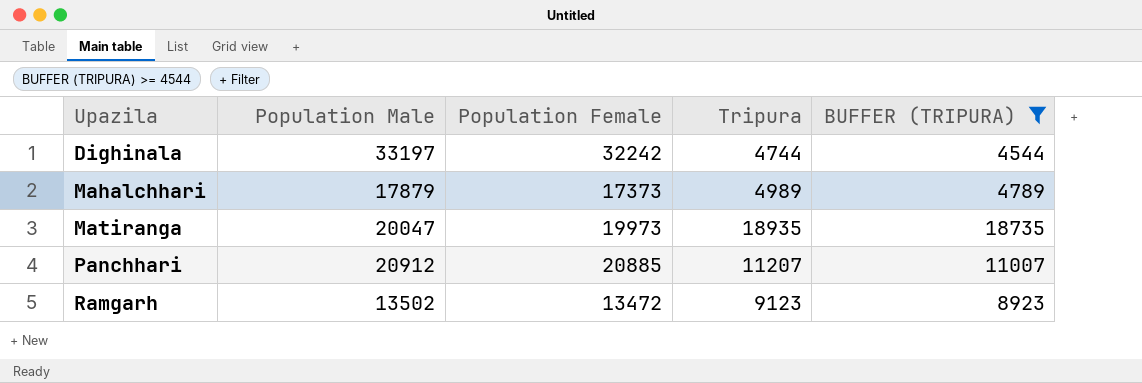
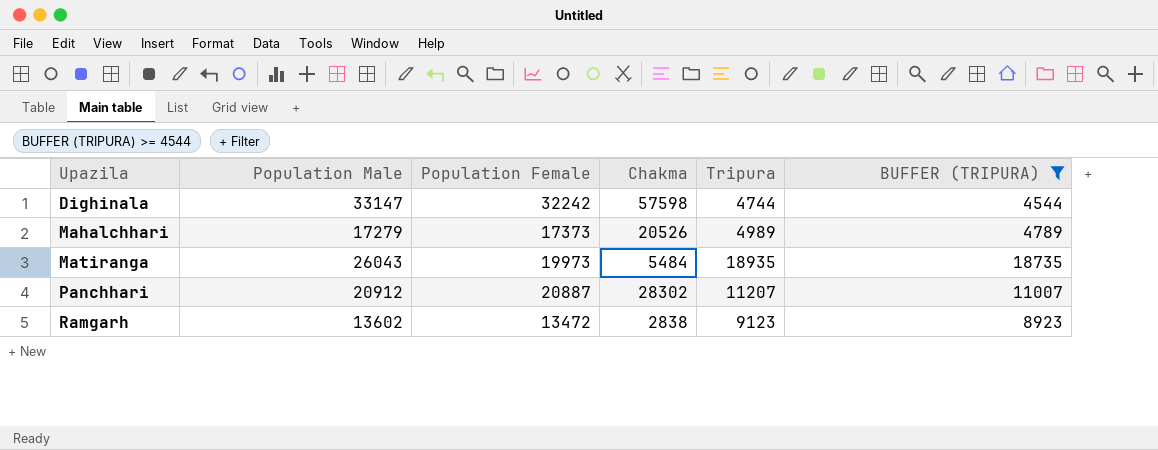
column Chakma | position: none -> 4
Dighinala | Population Male: 33197 -> 33147
Mahalchhari | Population Male: 17879 -> 17279
Matiranga | Population Male: 20047 -> 26043
Panchhari | Population Female: 20885 -> 20887
Ramgarh | Population Male: 13502 -> 13602

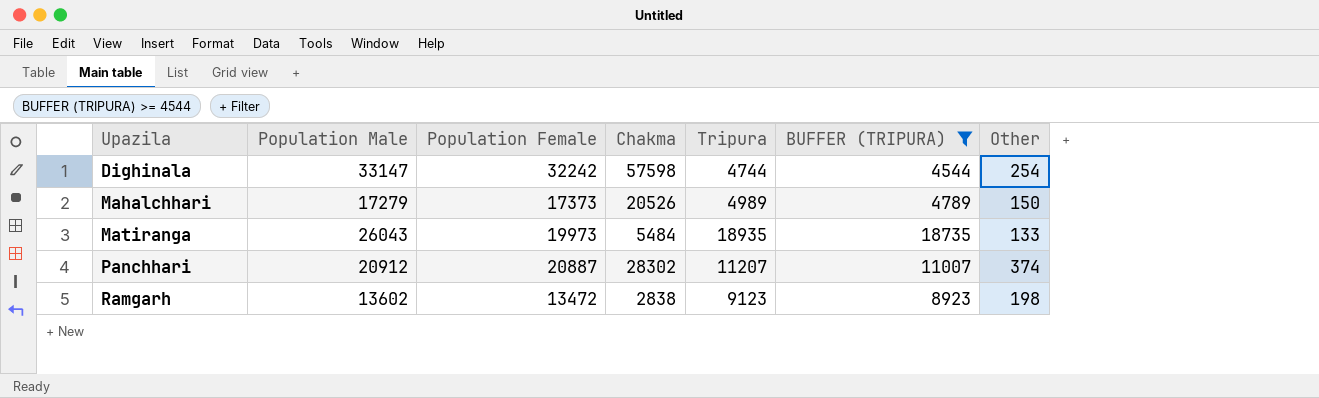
column Other | position: none -> 7

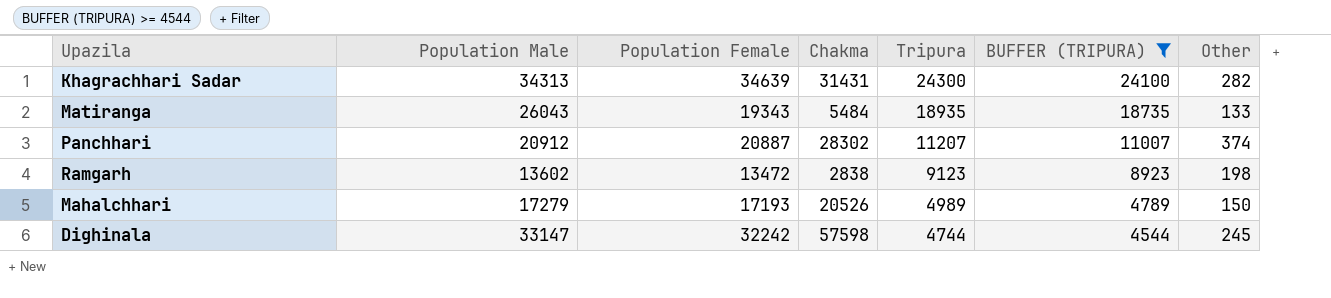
row order: Upazila ascending -> Tripura descending
row Khagrachhari Sadar: none -> 34313 | 34639 | 31431 | 24300 | 24100 | 282
Matiranga | Population Female: 19973 -> 19343
Mahalchhari | Population Female: 17373 -> 17193
Dighinala | Other: 254 -> 245

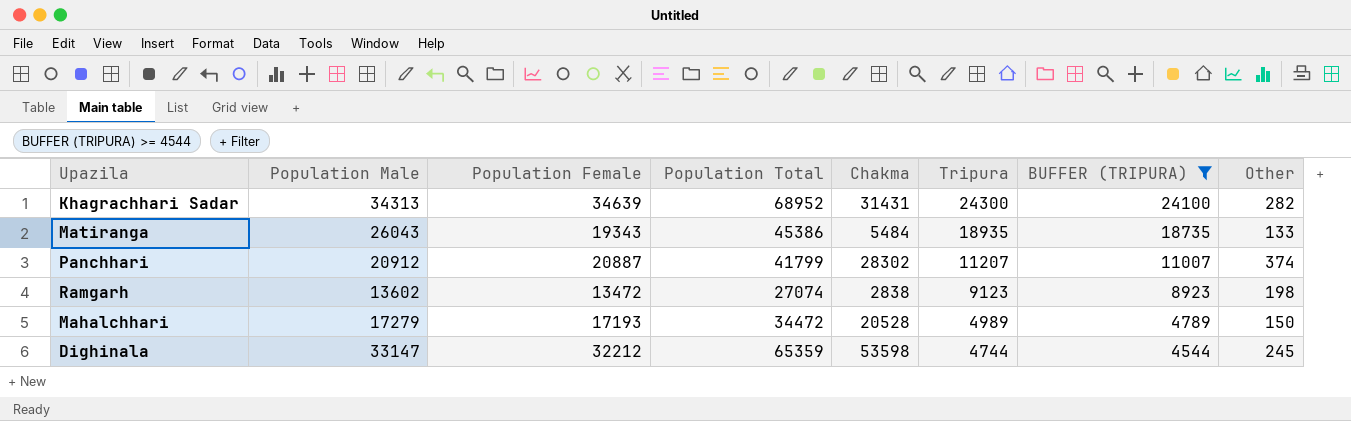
column Population Total | formula: none -> [Population Male] + [Population Female]
Mahalchhari | Chakma: 20526 -> 20528
Dighinala | Population Female: 32242 -> 32212
Dighinala | Chakma: 57598 -> 53598

